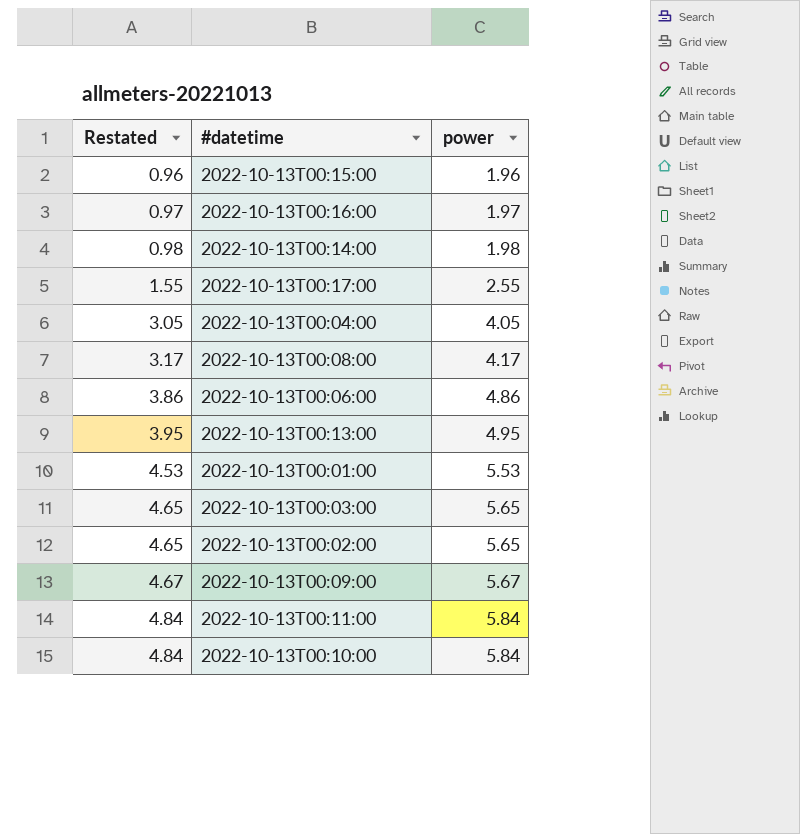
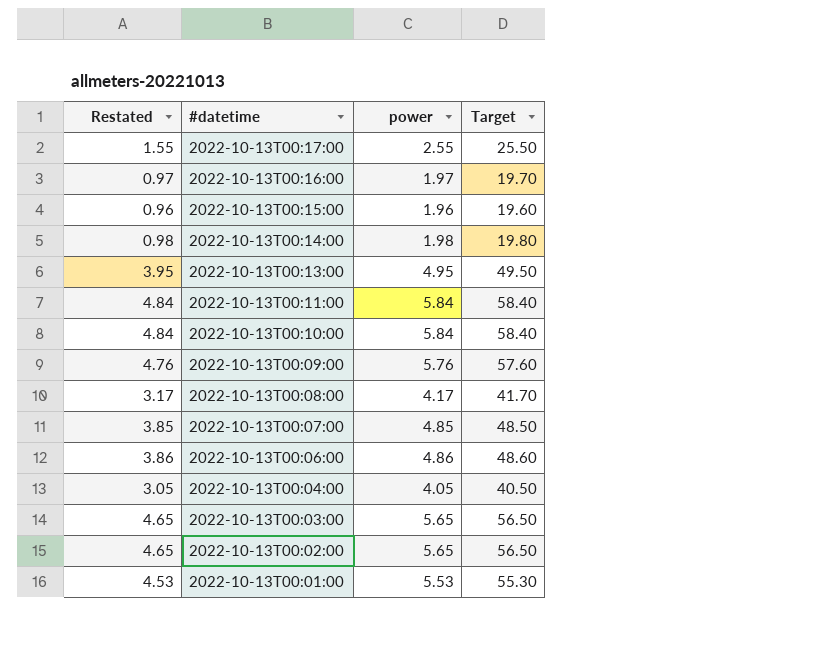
row order: Restated ascending -> #datetime descending
column Target | formula: none -> [power] * 10
2022-10-13T00:09:00 | Restated: 4.67 -> 4.76
2022-10-13T00:09:00 | power: 5.67 -> 5.76
row 2022-10-13T00:07:00: none -> 3.85 | 4.85 | 48.50

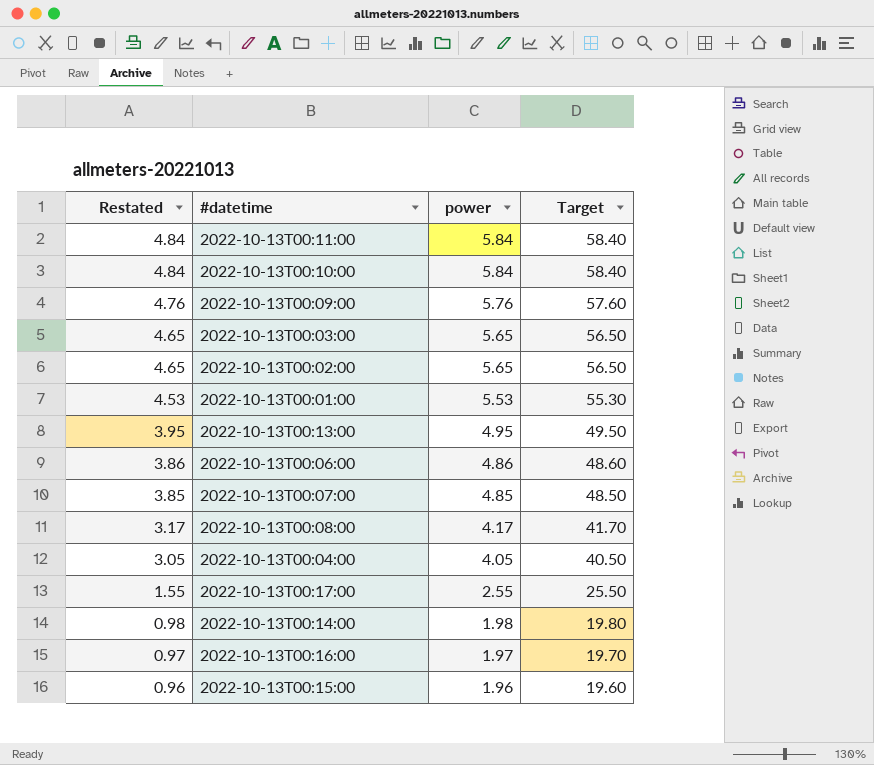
row order: #datetime descending -> Restated descending

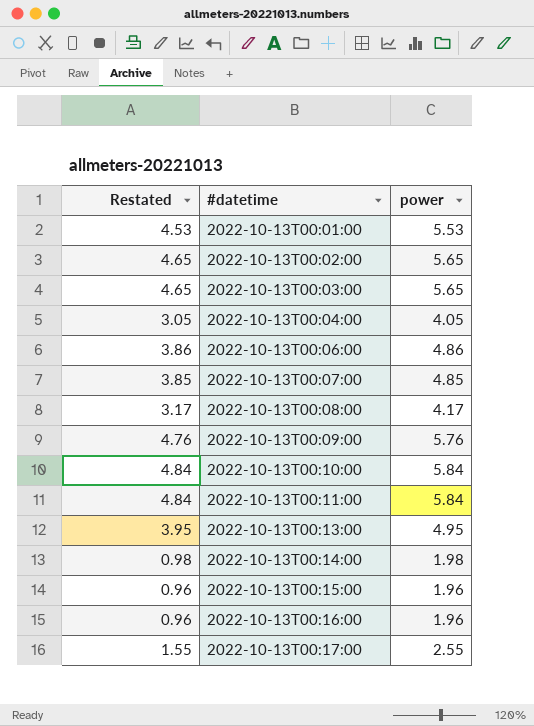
row order: Restated descending -> #datetime ascending
column Target | formula: [power] * 10 -> none
2022-10-13T00:16:00 | Restated: 0.97 -> 0.96
2022-10-13T00:16:00 | power: 1.97 -> 1.96

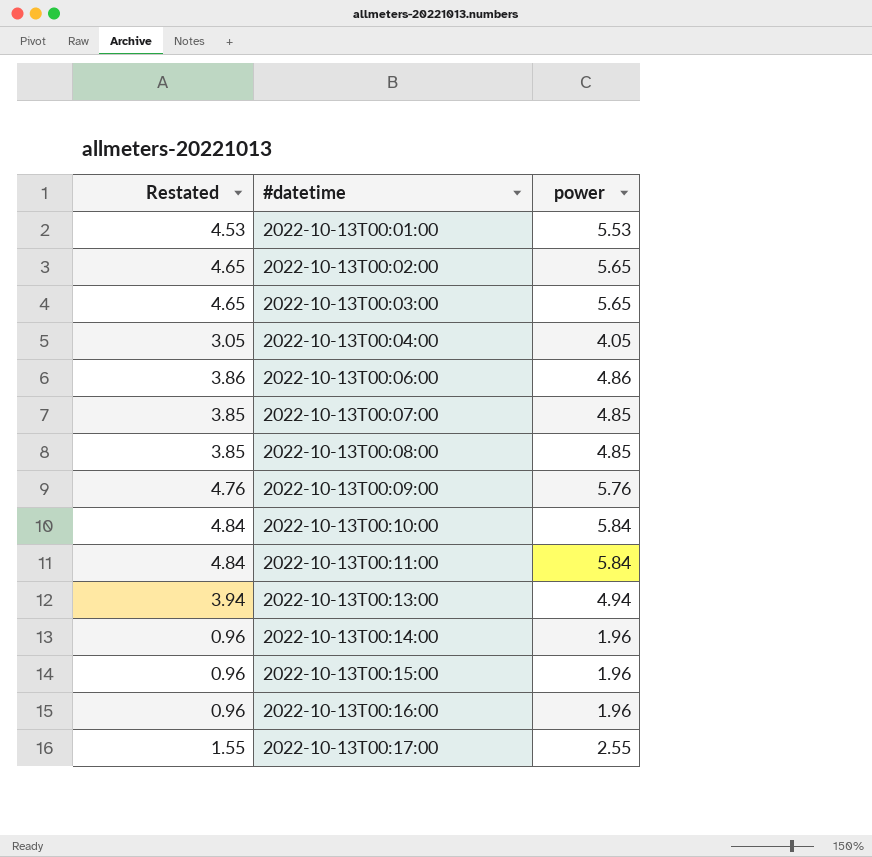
2022-10-13T00:08:00 | Restated: 3.17 -> 3.85
2022-10-13T00:08:00 | power: 4.17 -> 4.85
2022-10-13T00:13:00 | Restated: 3.95 -> 3.94
2022-10-13T00:13:00 | power: 4.95 -> 4.94
2022-10-13T00:14:00 | Restated: 0.98 -> 0.96
2022-10-13T00:14:00 | power: 1.98 -> 1.96

